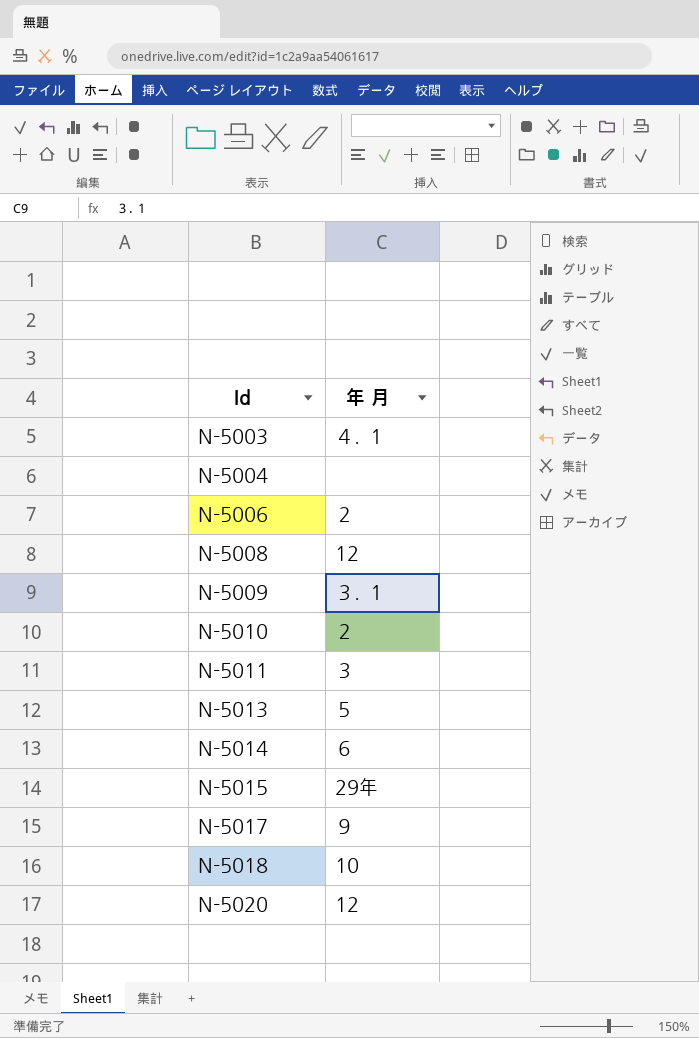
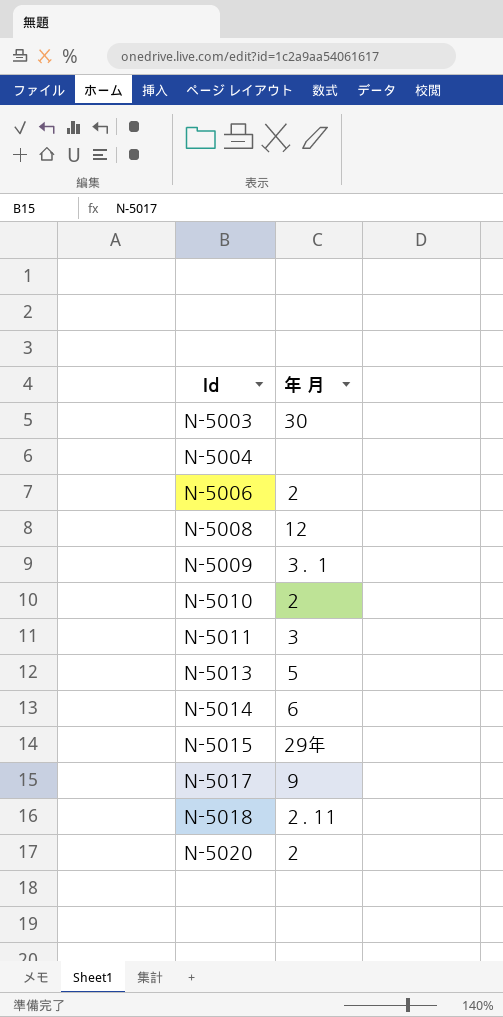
N-5003 | 年 月: ４. １ -> 30
N-5018 | 年 月: 10 -> ２. 11
N-5020 | 年 月: 12 -> ２

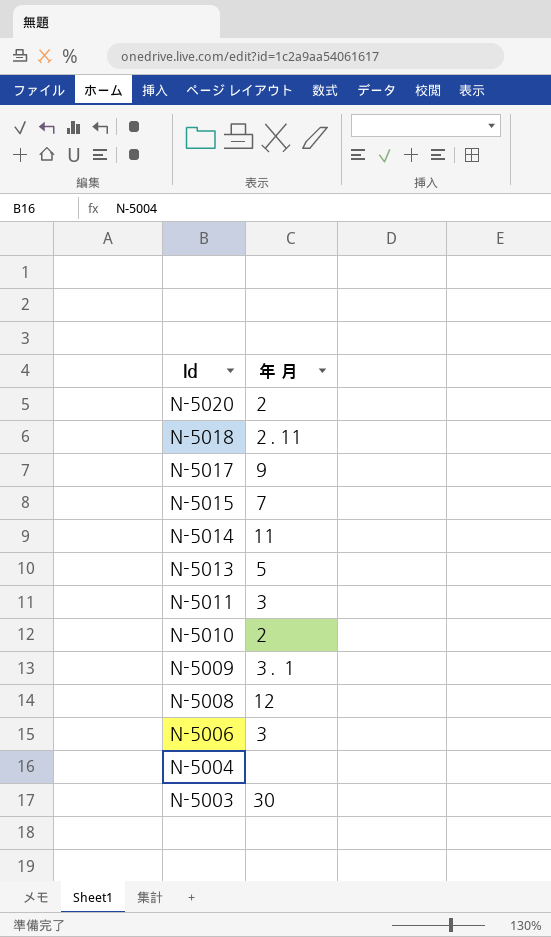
row order: Id ascending -> Id descending
N-5015 | 年 月: 29年 -> ７
N-5014 | 年 月: ６ -> 11
N-5006 | 年 月: ２ -> ３

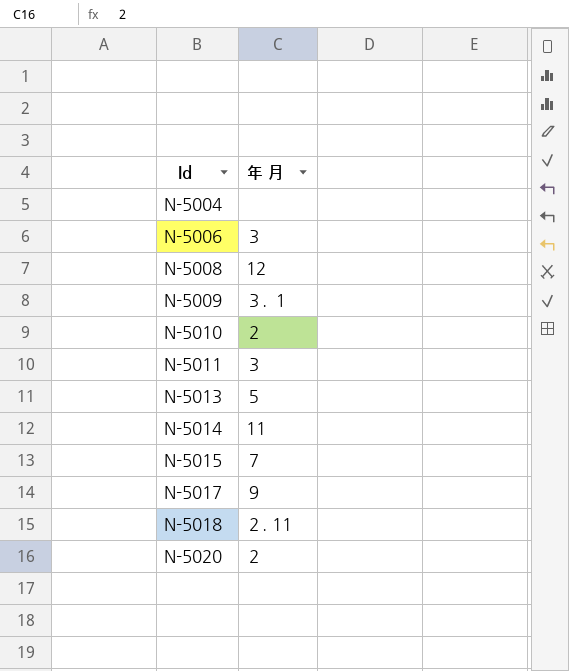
row order: Id descending -> Id ascending
row N-5003: 30 -> none

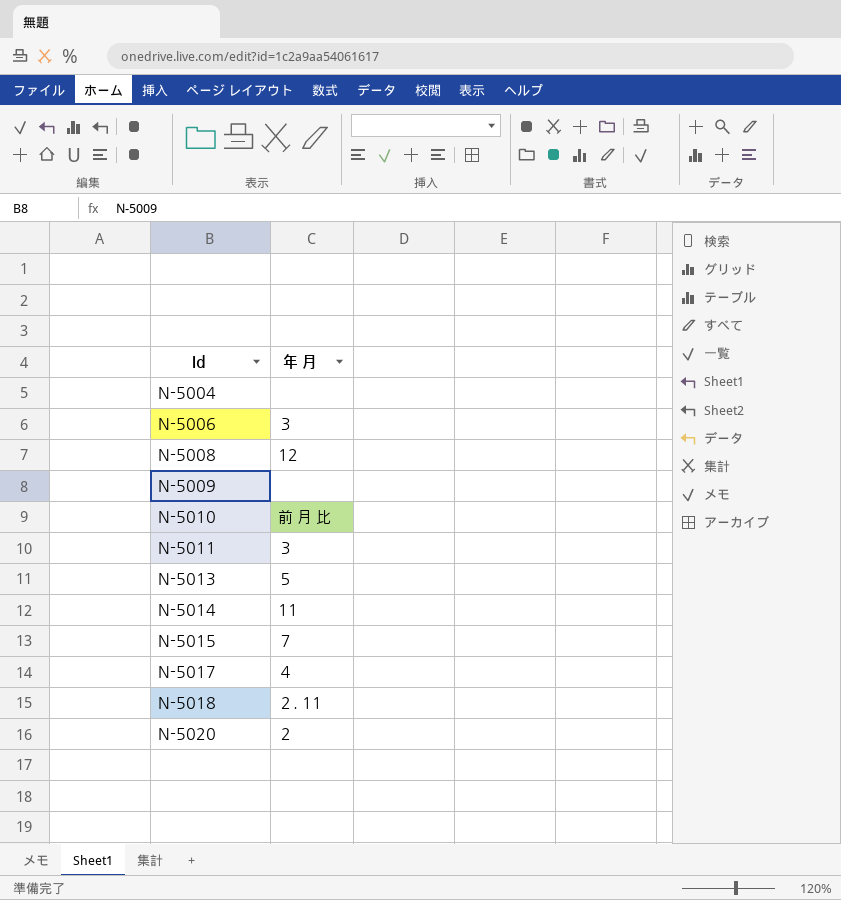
N-5009 | 年 月: ３. １ -> none
N-5010 | 年 月: ２ -> 前 月 比
N-5017 | 年 月: ９ -> ４

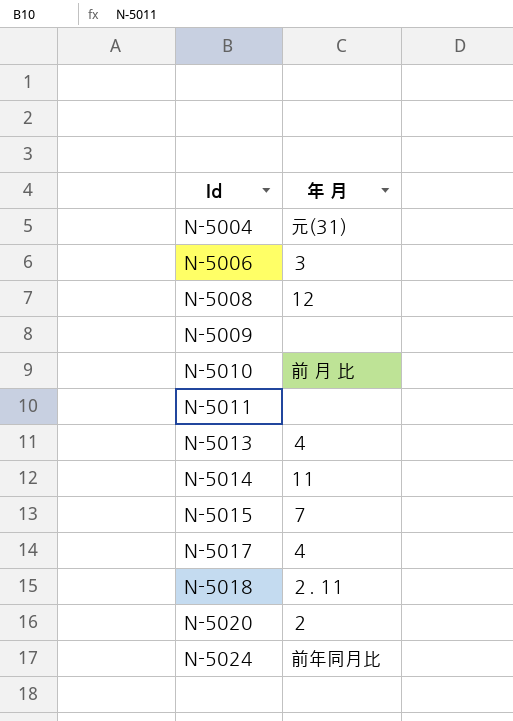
N-5004 | 年 月: none -> 元(31)
N-5011 | 年 月: ３ -> none
N-5013 | 年 月: ５ -> ４
row N-5024: none -> 前年同月比

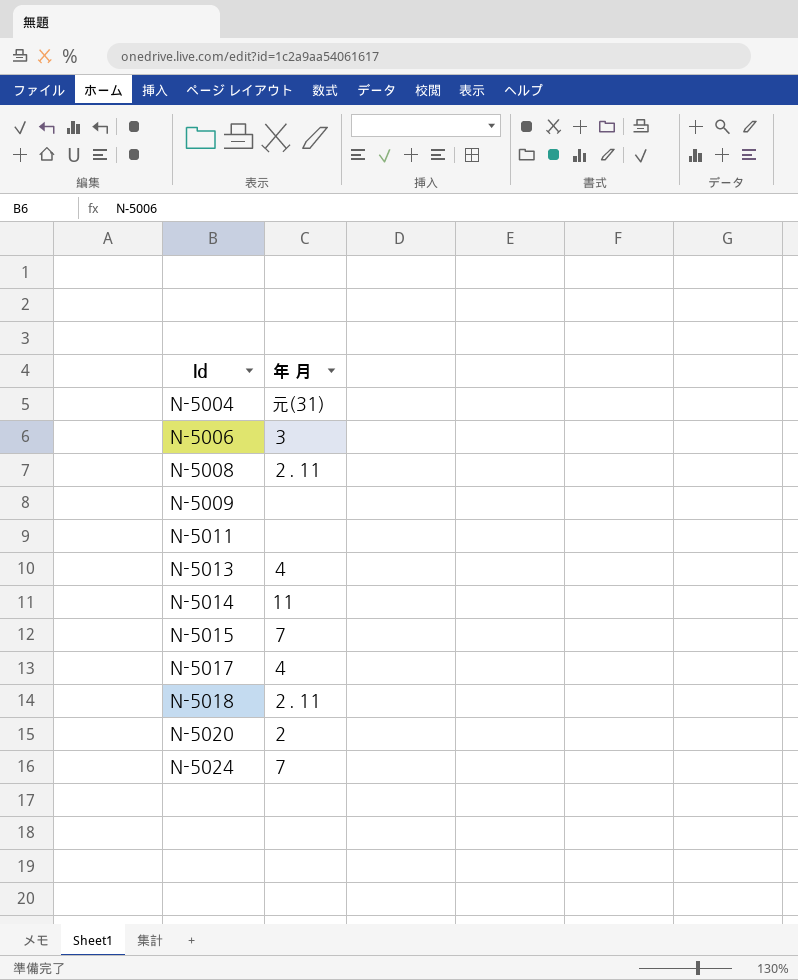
row N-5010: 前 月 比 -> none
N-5008 | 年 月: 12 -> ２. 11
N-5024 | 年 月: 前年同月比 -> ７

